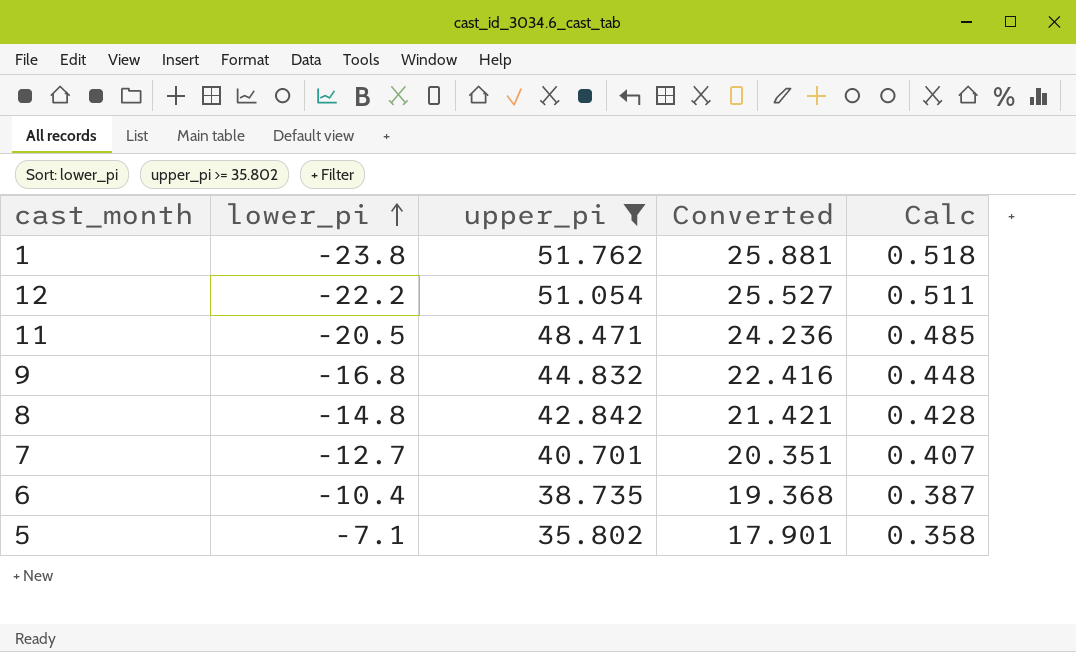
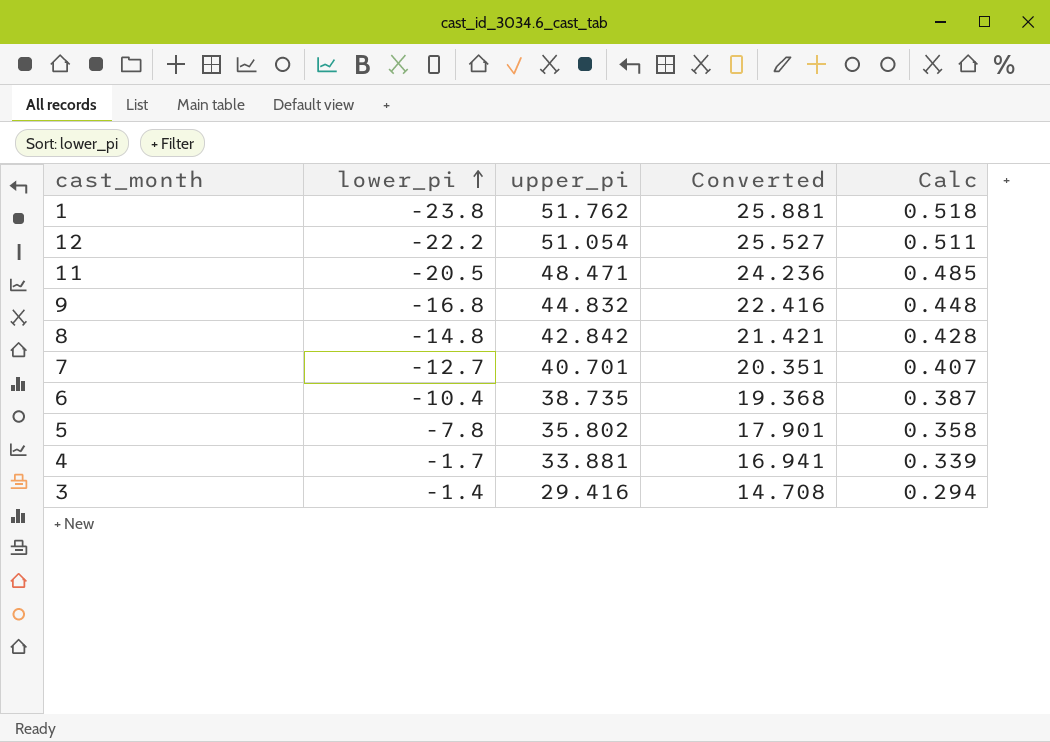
filter: upper_pi >= 35.802 -> none
5 | lower_pi: -7.1 -> -7.8

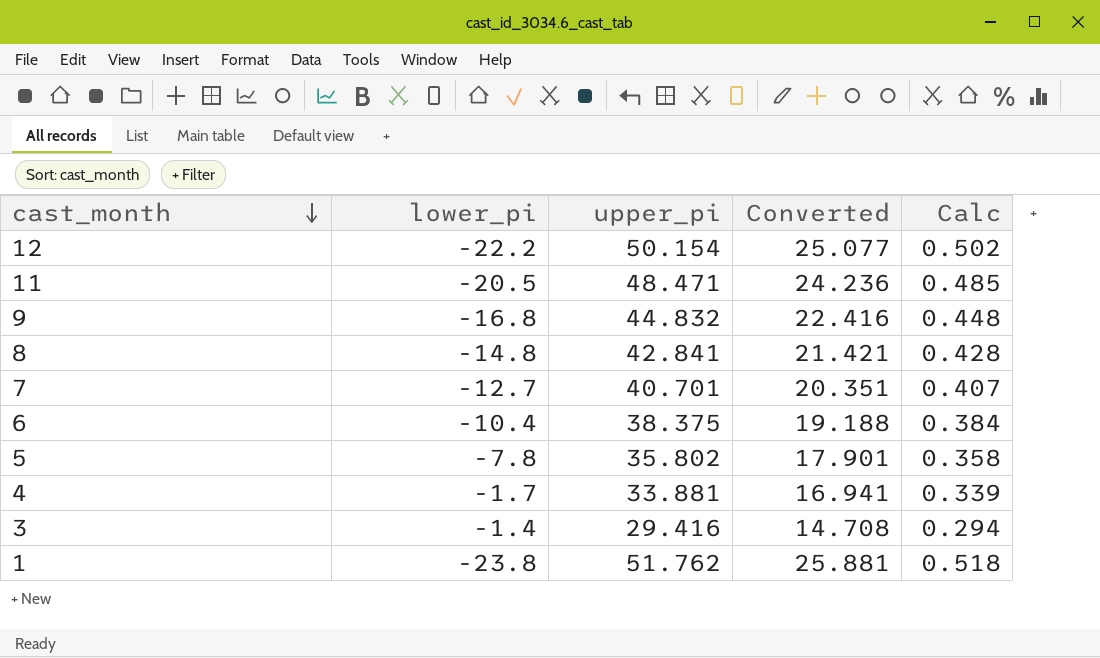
row order: lower_pi ascending -> cast_month descending
12 | upper_pi: 51.054 -> 50.154
12 | Converted: 25.527 -> 25.077
12 | Calc: 0.511 -> 0.502
8 | upper_pi: 42.842 -> 42.841
6 | upper_pi: 38.735 -> 38.375
6 | Converted: 19.368 -> 19.188
6 | Calc: 0.387 -> 0.384

